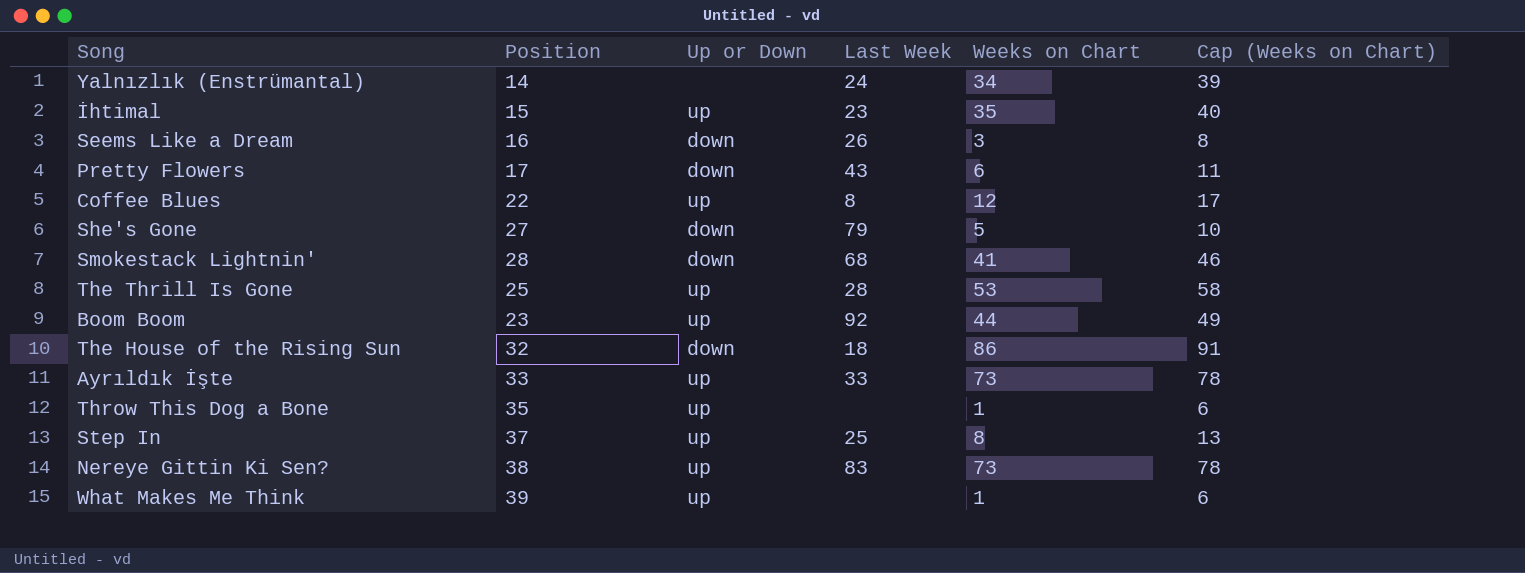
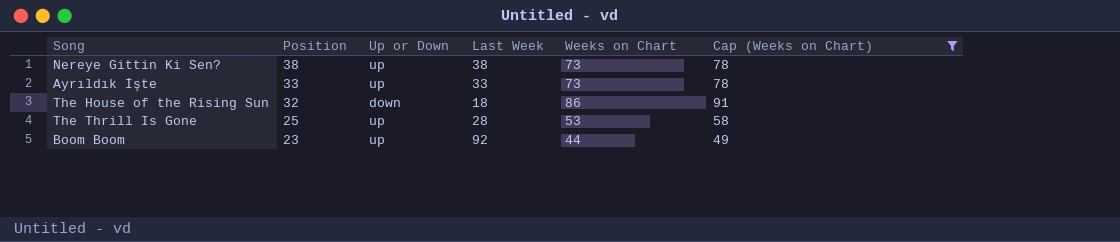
filter: none -> Cap (Weeks on Chart) >= 49
row order: none -> Position descending
Nereye Gittin Ki Sen? | Last Week: 83 -> 38

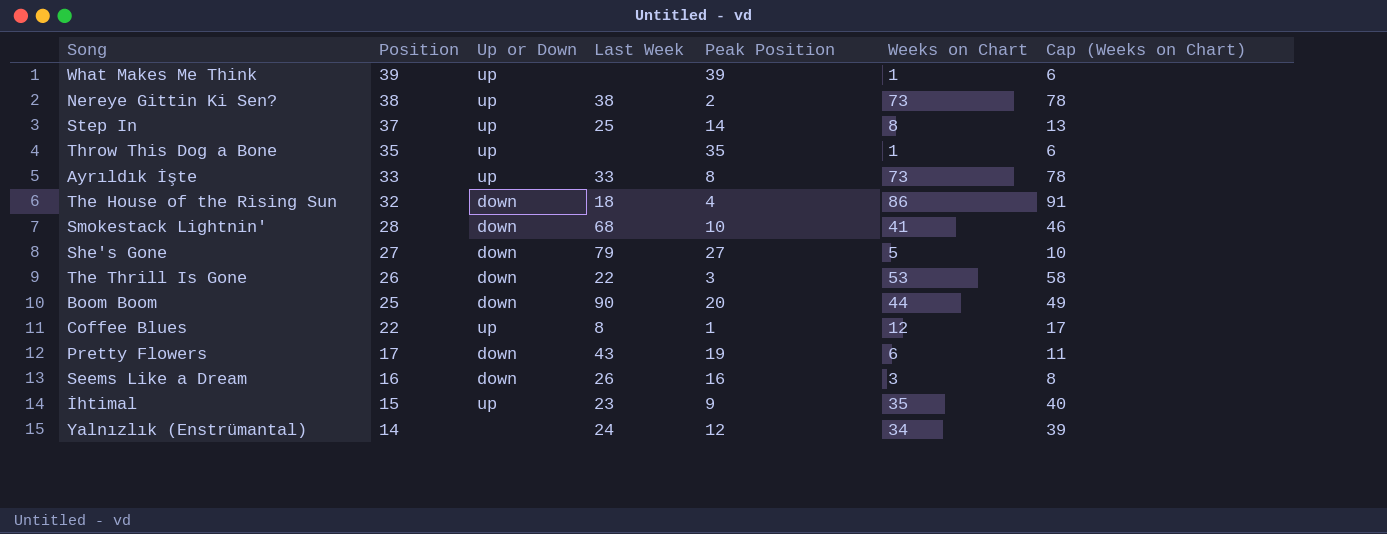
filter: Cap (Weeks on Chart) >= 49 -> none
column Peak Position | position: none -> 5
The Thrill Is Gone | Position: 25 -> 26
The Thrill Is Gone | Up or Down: up -> down
The Thrill Is Gone | Last Week: 28 -> 22
Boom Boom | Position: 23 -> 25
Boom Boom | Up or Down: up -> down
Boom Boom | Last Week: 92 -> 90

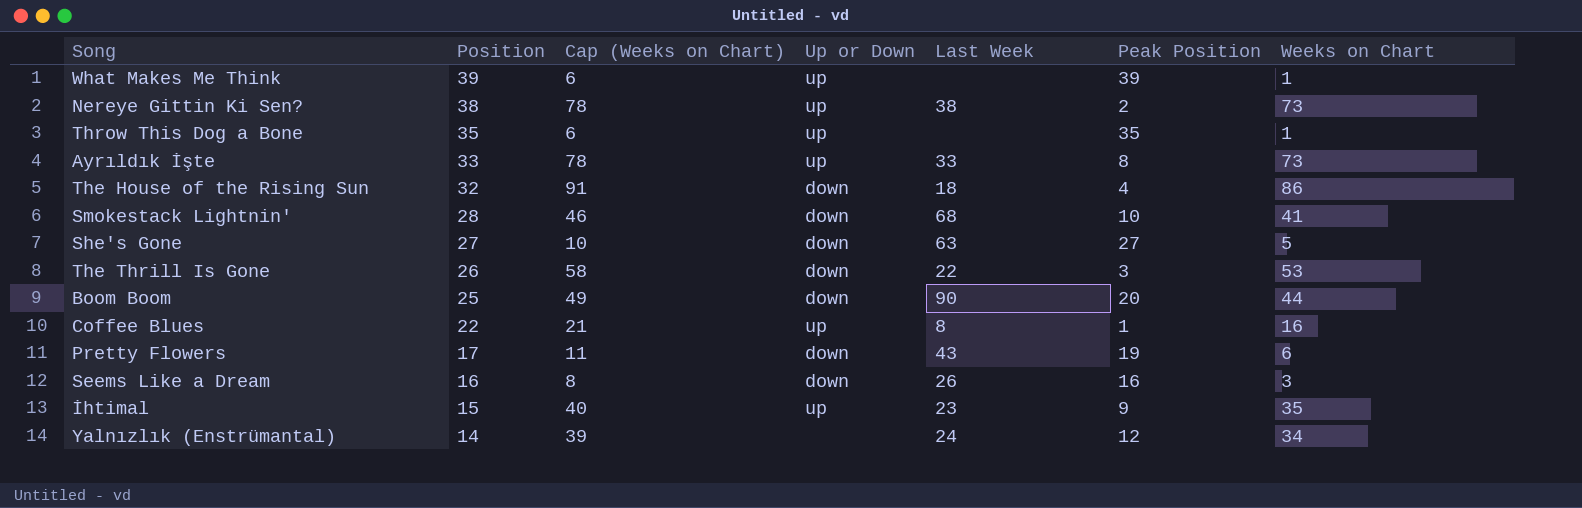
column Cap (Weeks on Chart) | position: 7 -> 3
row Step In: 37 | up | 25 | 14 | 8 | 13 -> none
She's Gone | Last Week: 79 -> 63
Coffee Blues | Cap (Weeks on Chart): 17 -> 21
Coffee Blues | Weeks on Chart: 12 -> 16

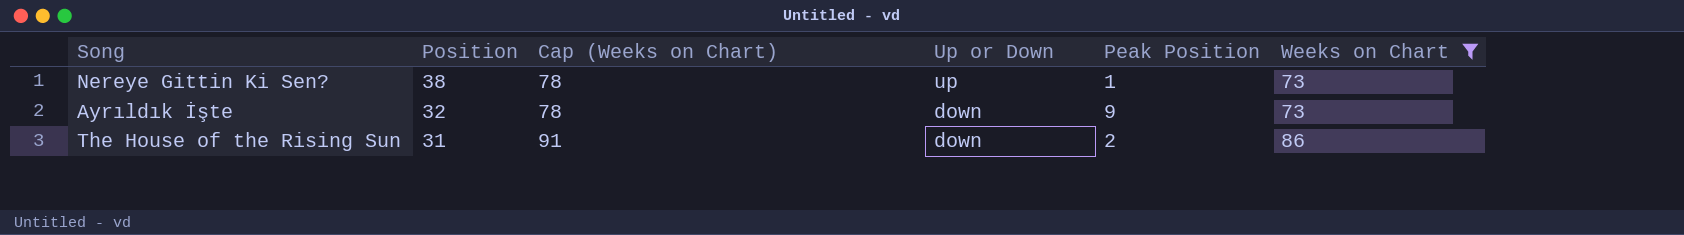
filter: none -> Weeks on Chart >= 73
column Last Week | position: 5 -> none
Nereye Gittin Ki Sen? | Peak Position: 2 -> 1
Ayrıldık İşte | Position: 33 -> 32
Ayrıldık İşte | Up or Down: up -> down
Ayrıldık İşte | Peak Position: 8 -> 9
The House of the Rising Sun | Position: 32 -> 31
The House of the Rising Sun | Peak Position: 4 -> 2

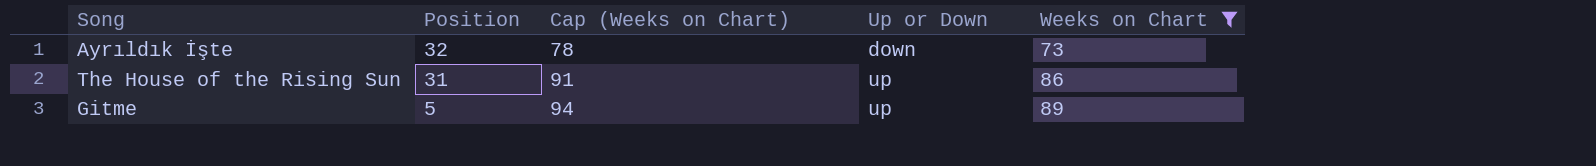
column Peak Position | position: 5 -> none
row Nereye Gittin Ki Sen?: 38 | 78 | up | 1 | 73 -> none
The House of the Rising Sun | Up or Down: down -> up
row Gitme: none -> 5 | 94 | up | 89

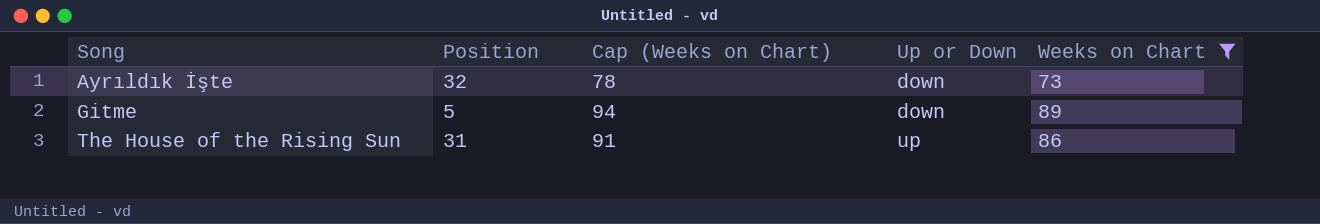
row order: Position descending -> Song ascending
Gitme | Up or Down: up -> down

